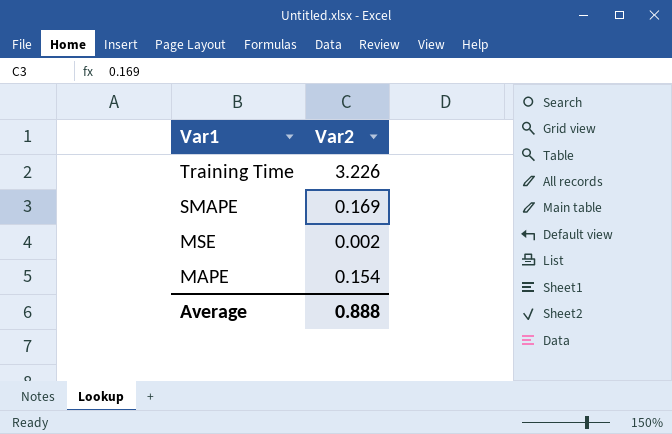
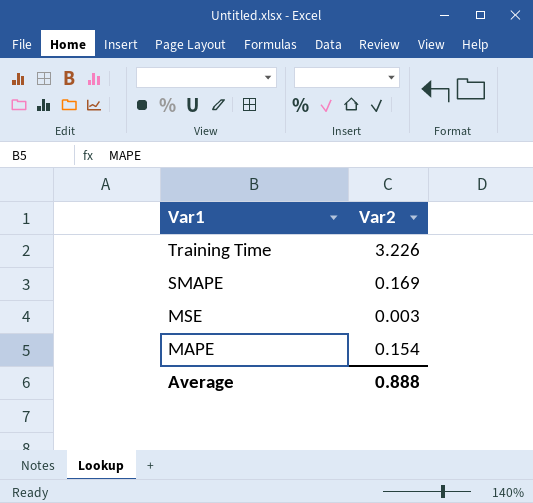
MSE | Var2: 0.002 -> 0.003

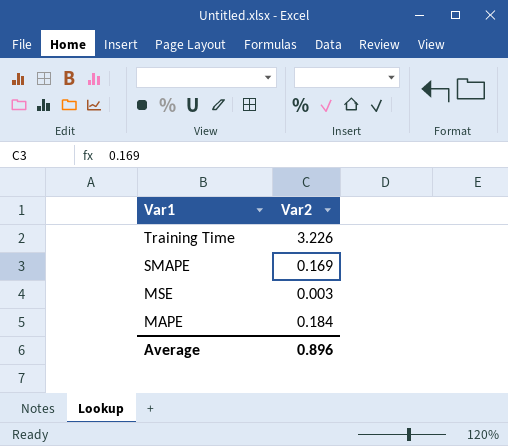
MAPE | Var2: 0.154 -> 0.184
Average | Var2: 0.888 -> 0.896

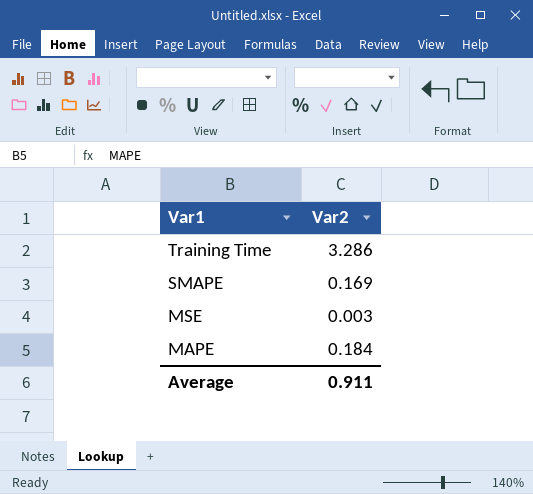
Training Time | Var2: 3.226 -> 3.286
Average | Var2: 0.896 -> 0.911

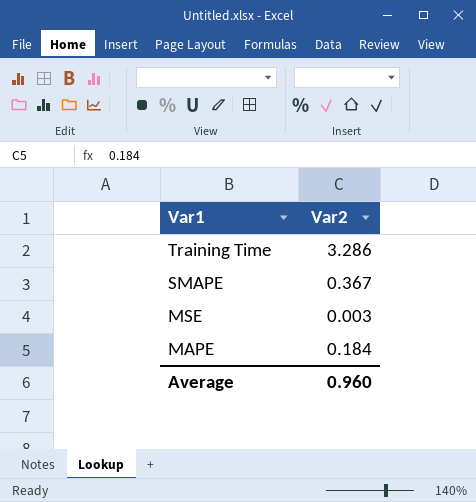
SMAPE | Var2: 0.169 -> 0.367
Average | Var2: 0.911 -> 0.960

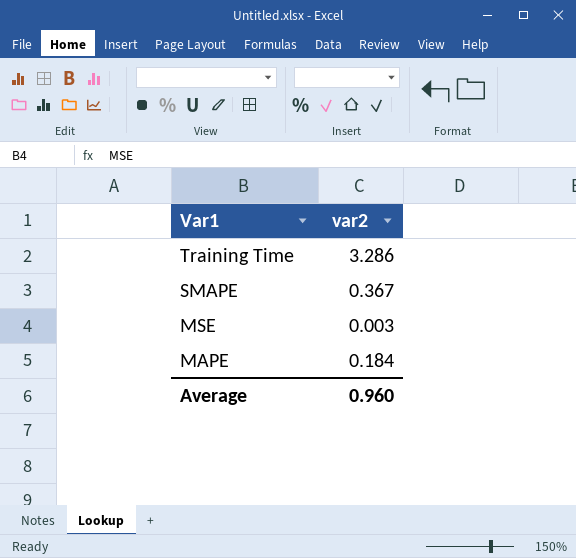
column name: Var2 -> var2

